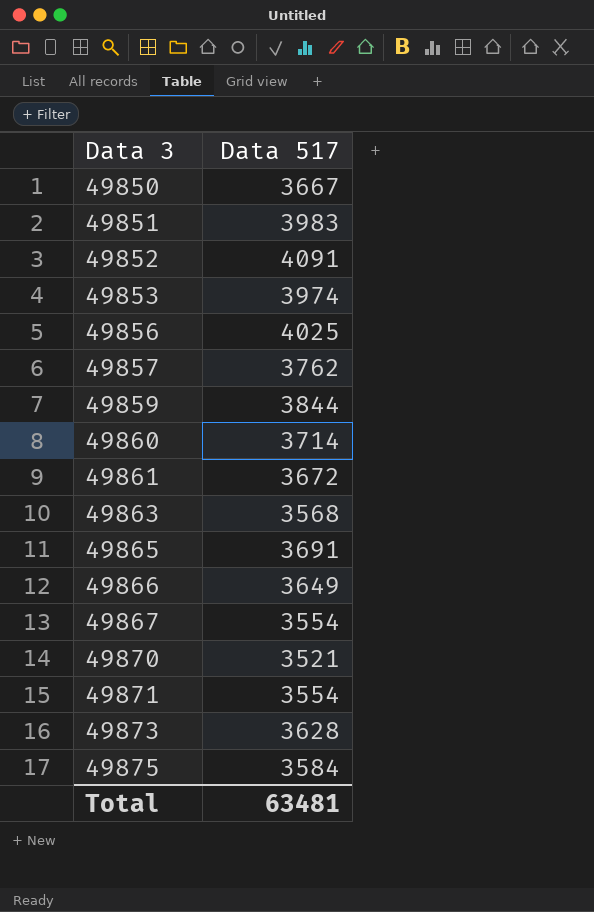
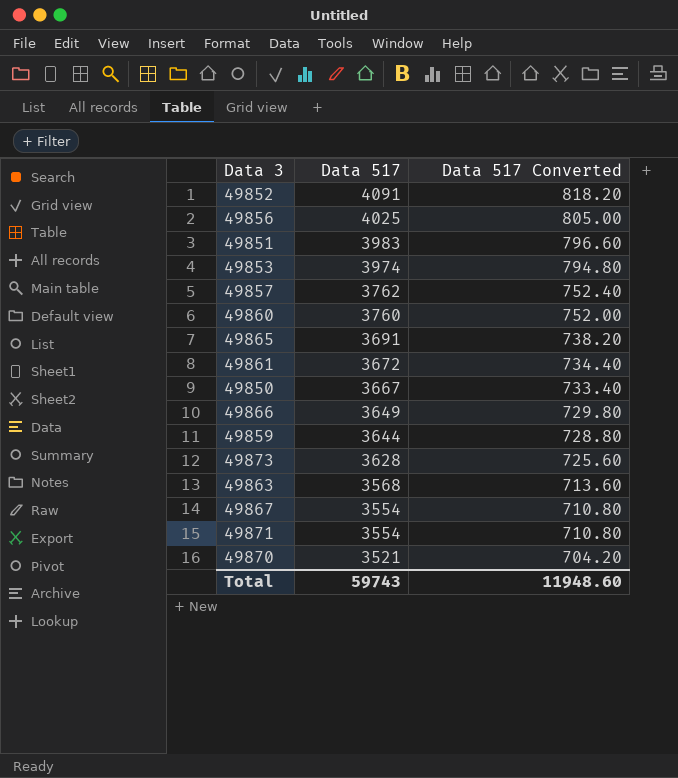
row order: Data 3 ascending -> Data 517 descending
column Data 517 Converted | formula: none -> [Data 517] * 0.2
row 49875: 3584 -> none
49860 | Data 517: 3714 -> 3760
49859 | Data 517: 3844 -> 3644
Total | Data 517: 63481 -> 59743

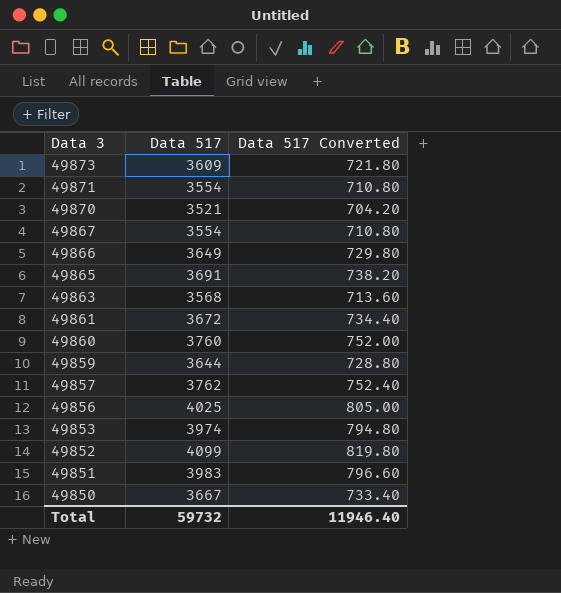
row order: Data 517 descending -> Data 3 descending
49873 | Data 517: 3628 -> 3609
49873 | Data 517 Converted: 725.60 -> 721.80
49852 | Data 517: 4091 -> 4099
49852 | Data 517 Converted: 818.20 -> 819.80
Total | Data 517: 59743 -> 59732
Total | Data 517 Converted: 11948.60 -> 11946.40

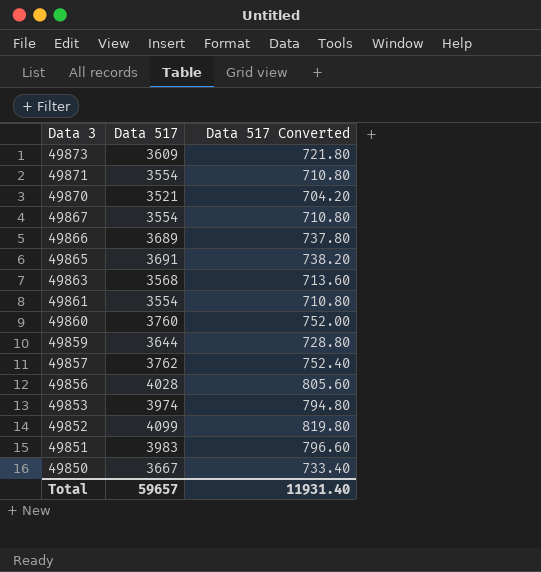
49866 | Data 517: 3649 -> 3689
49866 | Data 517 Converted: 729.80 -> 737.80
49861 | Data 517: 3672 -> 3554
49861 | Data 517 Converted: 734.40 -> 710.80
49856 | Data 517: 4025 -> 4028
49856 | Data 517 Converted: 805.00 -> 805.60
Total | Data 517: 59732 -> 59657
Total | Data 517 Converted: 11946.40 -> 11931.40

